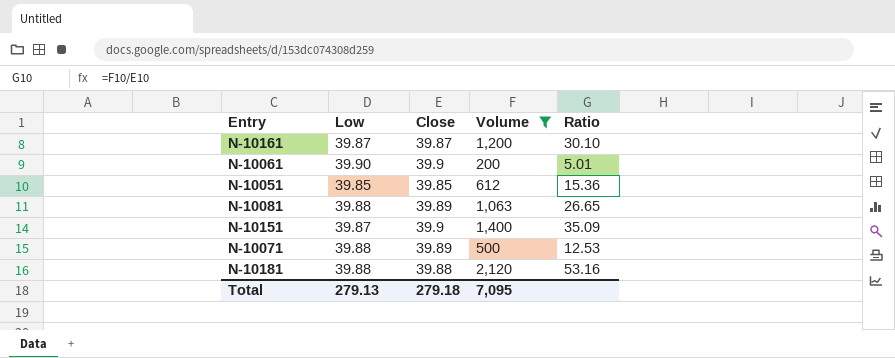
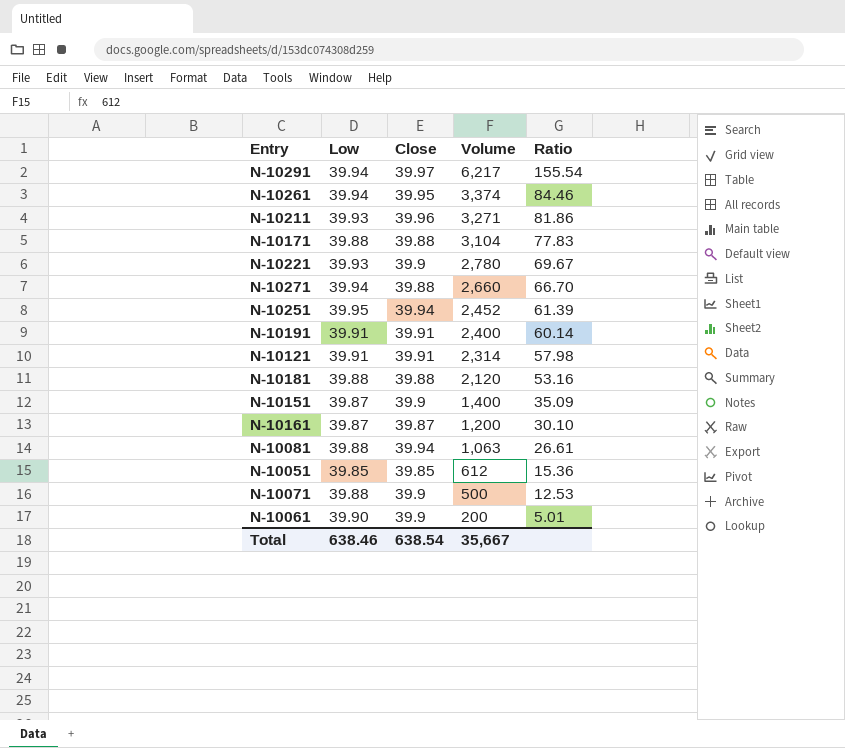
filter: Volume <= 2,120 -> none
row order: none -> Volume descending
N-10081 | Close: 39.89 -> 39.94
N-10081 | Ratio: 26.65 -> 26.61
N-10071 | Close: 39.89 -> 39.9
Total | Low: 279.13 -> 638.46
Total | Close: 279.18 -> 638.54
Total | Volume: 7,095 -> 35,667

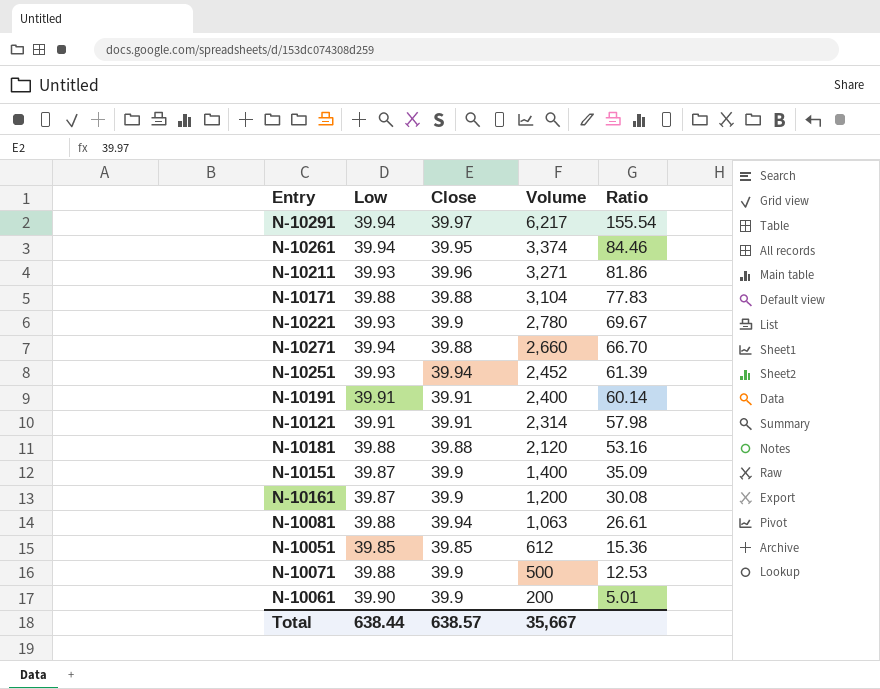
N-10251 | Low: 39.95 -> 39.93
N-10161 | Close: 39.87 -> 39.9
N-10161 | Ratio: 30.10 -> 30.08
Total | Low: 638.46 -> 638.44
Total | Close: 638.54 -> 638.57

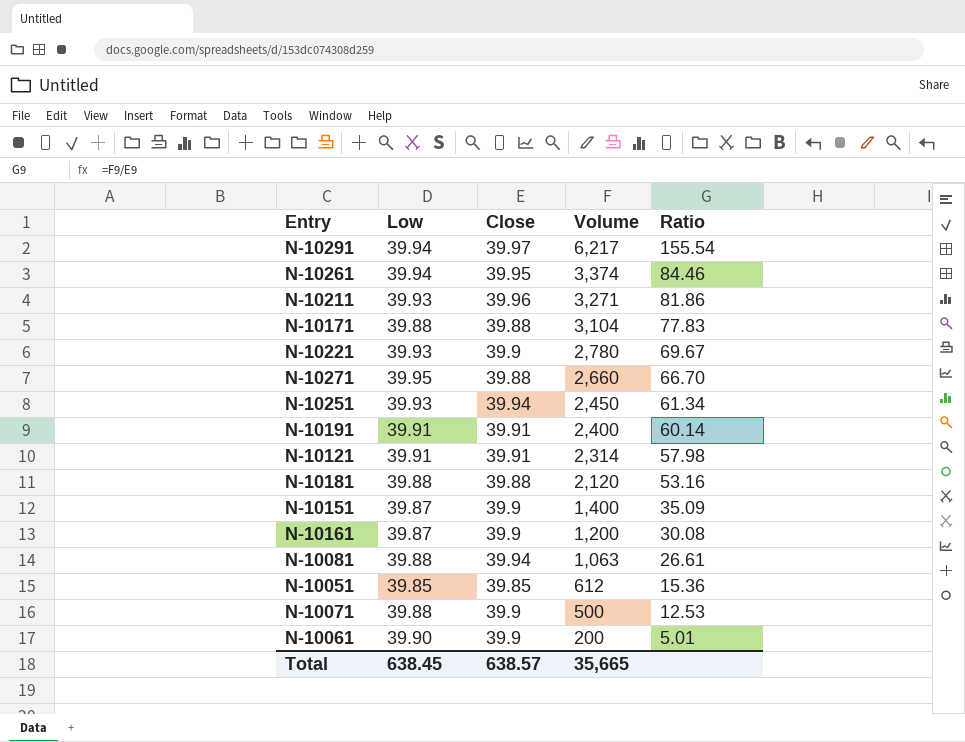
N-10271 | Low: 39.94 -> 39.95
N-10251 | Volume: 2,452 -> 2,450
N-10251 | Ratio: 61.39 -> 61.34
Total | Low: 638.44 -> 638.45
Total | Volume: 35,667 -> 35,665

